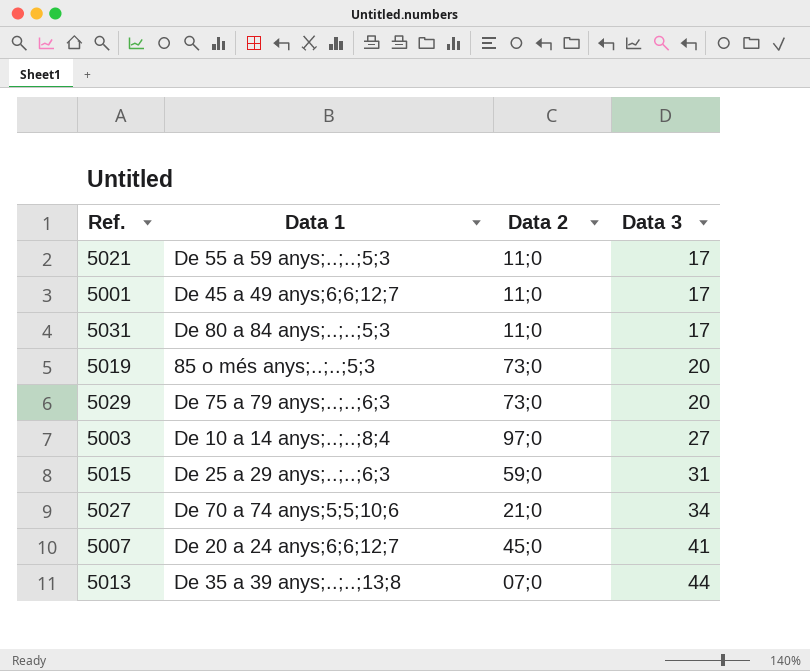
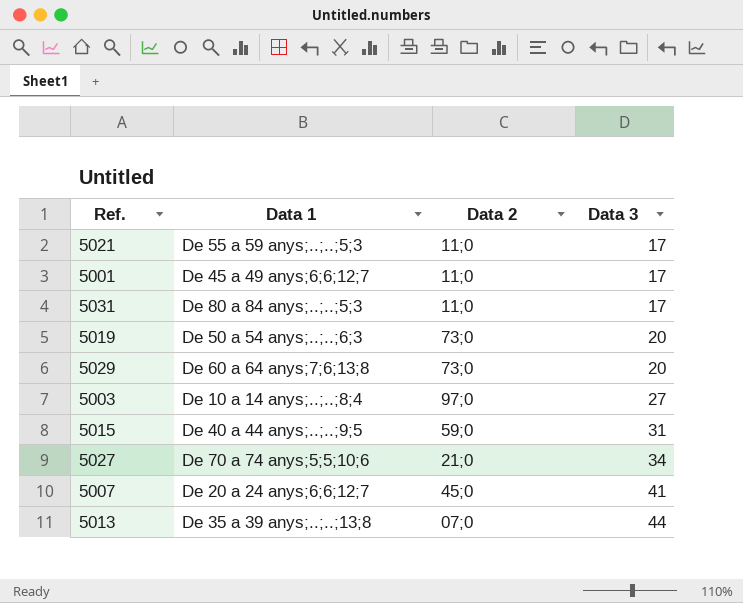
5019 | Data 1: 85 o més anys;..;..;5;3 -> De 50 a 54 anys;..;..;6;3
5029 | Data 1: De 75 a 79 anys;..;..;6;3 -> De 60 a 64 anys;7;6;13;8
5015 | Data 1: De 25 a 29 anys;..;..;6;3 -> De 40 a 44 anys;..;..;9;5

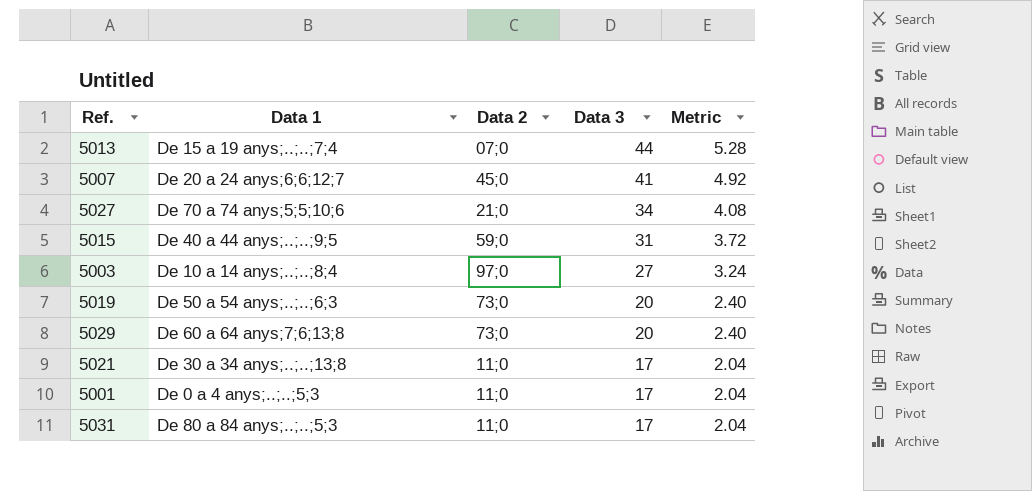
row order: Data 3 ascending -> Data 3 descending
column Metric | formula: none -> [Data 3] * 0.12
5013 | Data 1: De 35 a 39 anys;..;..;13;8 -> De 15 a 19 anys;..;..;7;4
5021 | Data 1: De 55 a 59 anys;..;..;5;3 -> De 30 a 34 anys;..;..;13;8
5001 | Data 1: De 45 a 49 anys;6;6;12;7 -> De 0 a 4 anys;..;..;5;3

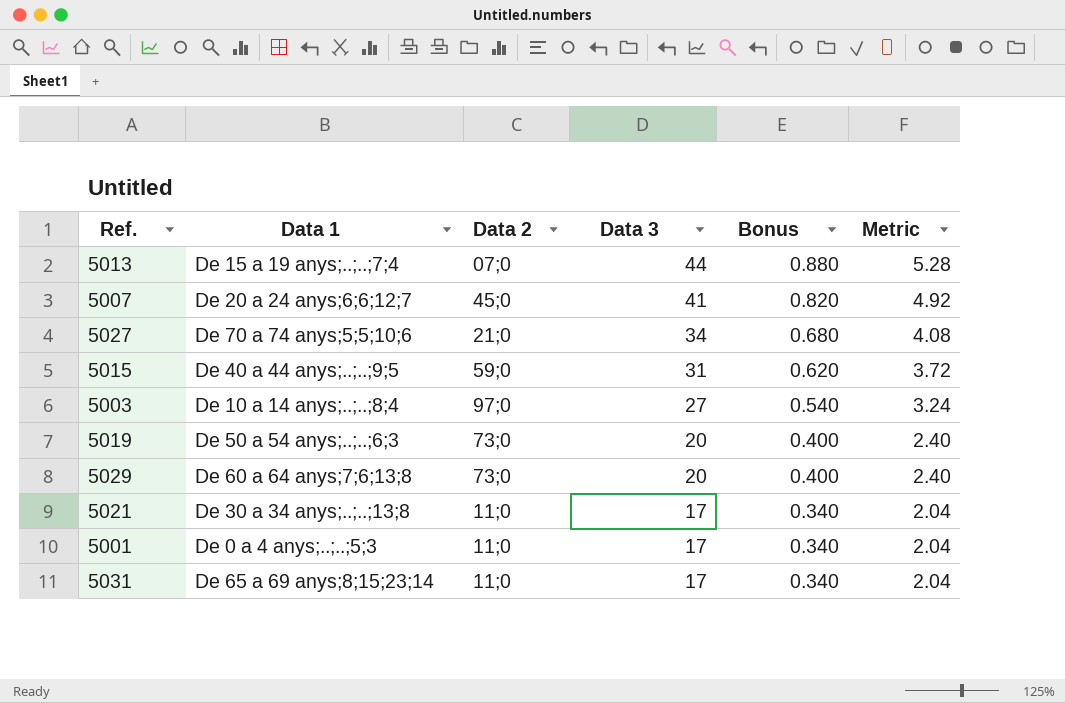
column Bonus | formula: none -> [Data 3] * 0.02
5031 | Data 1: De 80 a 84 anys;..;..;5;3 -> De 65 a 69 anys;8;15;23;14

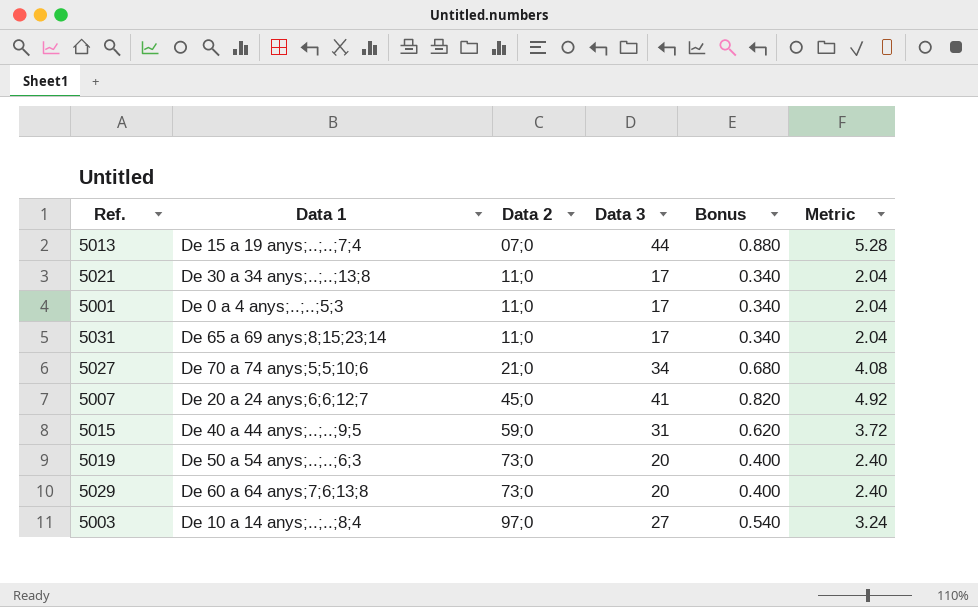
row order: Data 3 descending -> Data 2 ascending

